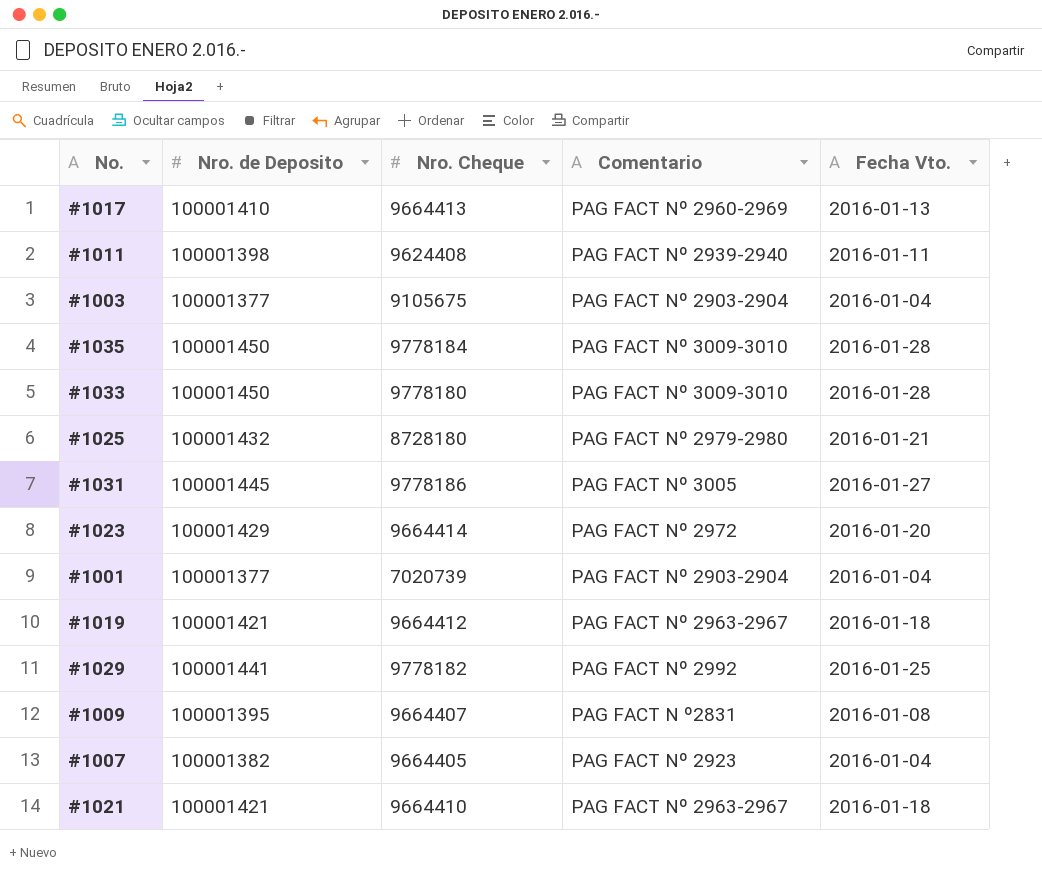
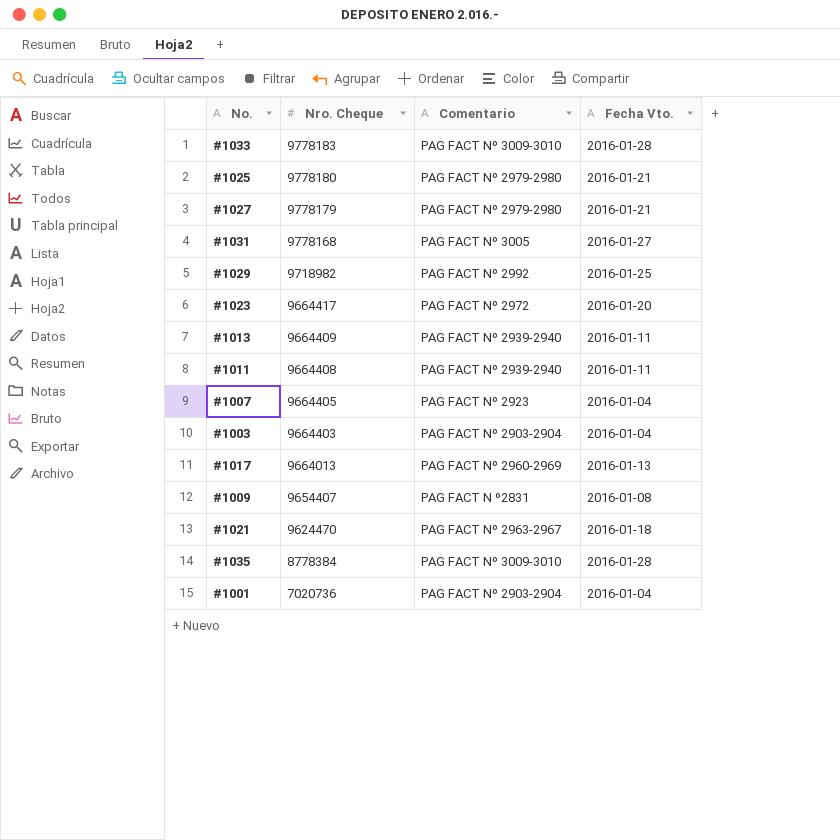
row order: none -> Nro. Cheque descending
column Nro. de Deposito | position: 2 -> none
row #1019: 100001421 | 9664412 | PAG FACT Nº 2963-2967 | 2016-01-18 -> none
#1033 | Nro. Cheque: 9778180 -> 9778183
#1025 | Nro. Cheque: 8728180 -> 9778180
row #1027: none -> 9778179 | PAG FACT Nº 2979-2980 | 2016-01-21
#1031 | Nro. Cheque: 9778186 -> 9778168
#1029 | Nro. Cheque: 9778182 -> 9718982
#1023 | Nro. Cheque: 9664414 -> 9664417
row #1013: none -> 9664409 | PAG FACT Nº 2939-2940 | 2016-01-11
#1011 | Nro. Cheque: 9624408 -> 9664408
#1003 | Nro. Cheque: 9105675 -> 9664403
#1017 | Nro. Cheque: 9664413 -> 9664013
#1009 | Nro. Cheque: 9664407 -> 9654407
#1021 | Nro. Cheque: 9664410 -> 9624470
#1035 | Nro. Cheque: 9778184 -> 8778384
#1001 | Nro. Cheque: 7020739 -> 7020736

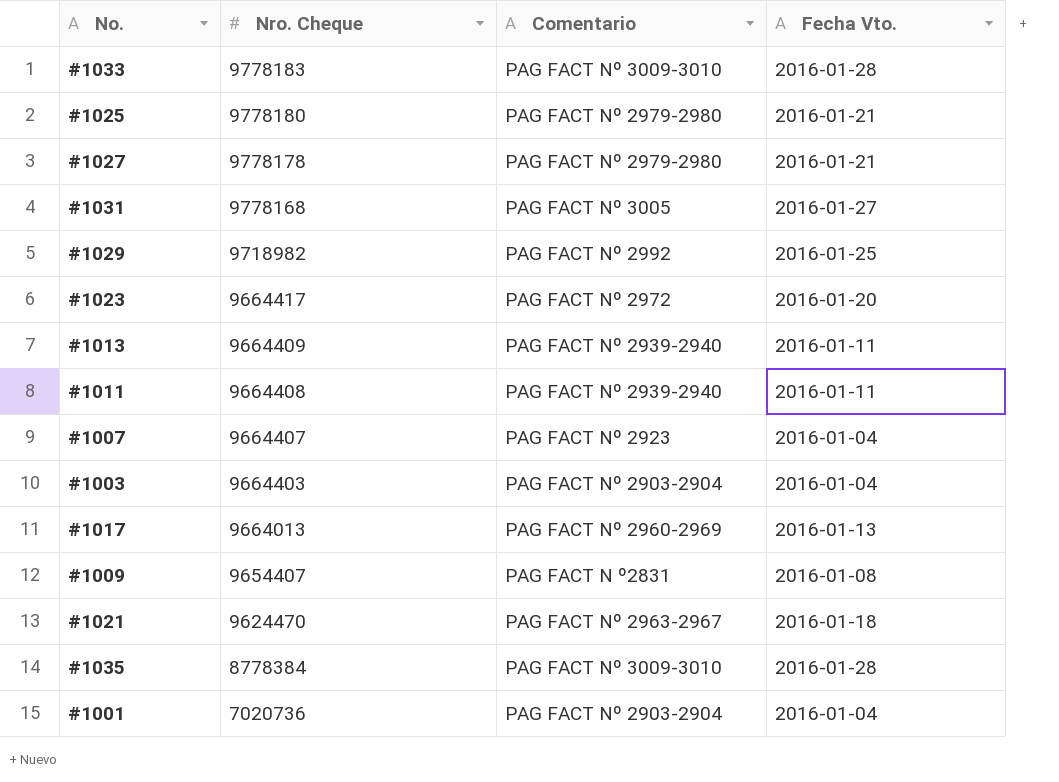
#1027 | Nro. Cheque: 9778179 -> 9778178
#1007 | Nro. Cheque: 9664405 -> 9664407

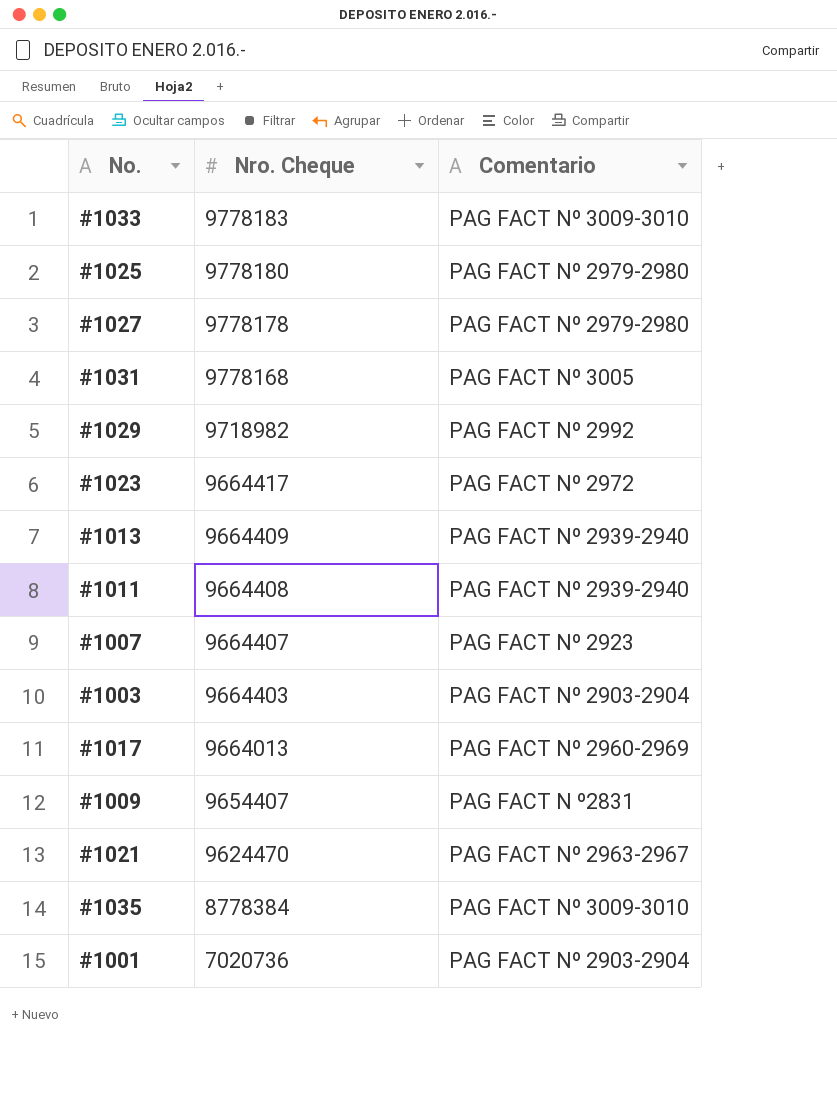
column Fecha Vto. | position: 4 -> none

